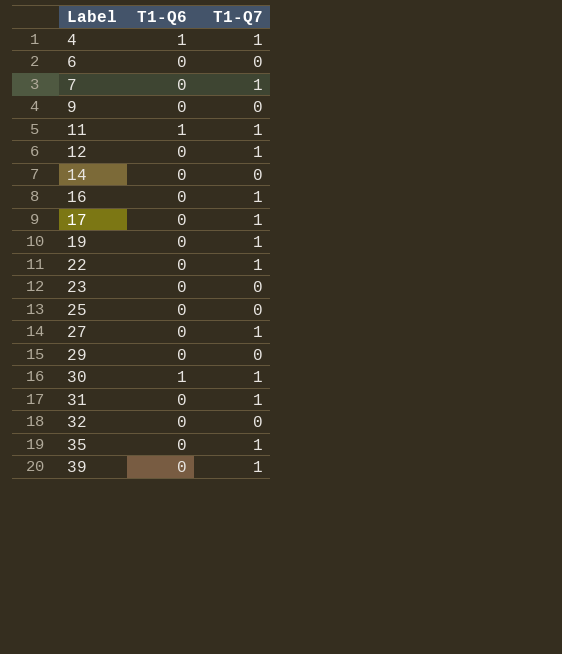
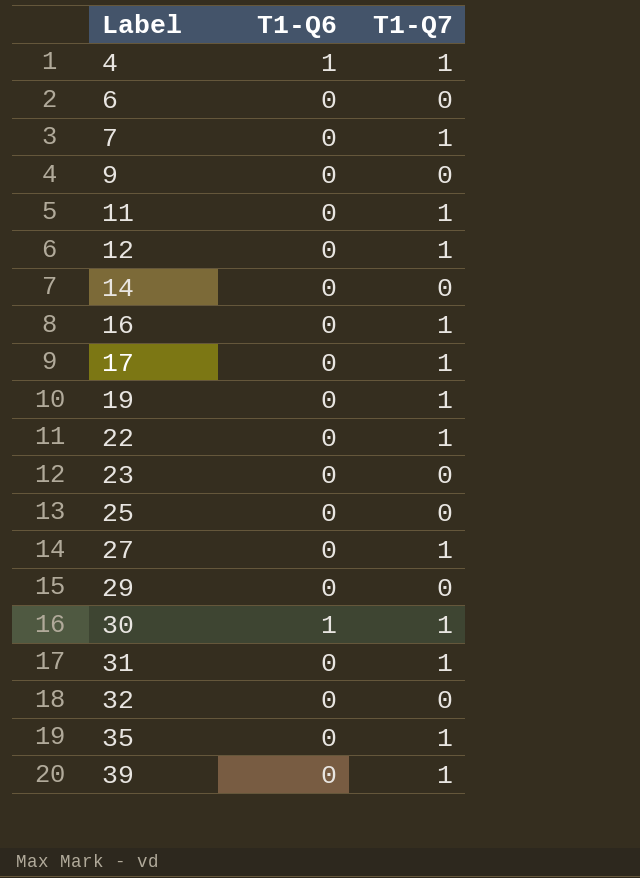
11 | T1-Q6: 1 -> 0

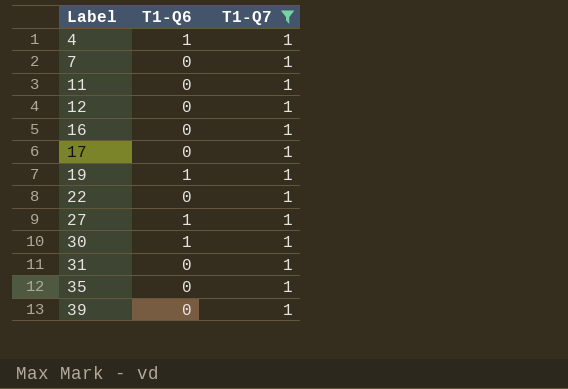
filter: none -> T1-Q7 = 1
19 | T1-Q6: 0 -> 1
27 | T1-Q6: 0 -> 1

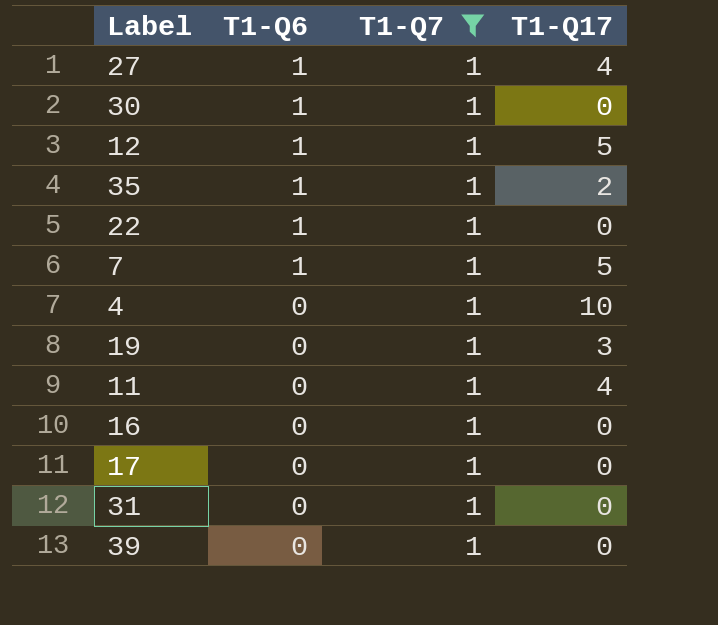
row order: Label ascending -> T1-Q6 descending
column T1-Q17 | position: none -> 4
12 | T1-Q6: 0 -> 1
35 | T1-Q6: 0 -> 1
22 | T1-Q6: 0 -> 1
7 | T1-Q6: 0 -> 1
4 | T1-Q6: 1 -> 0
19 | T1-Q6: 1 -> 0

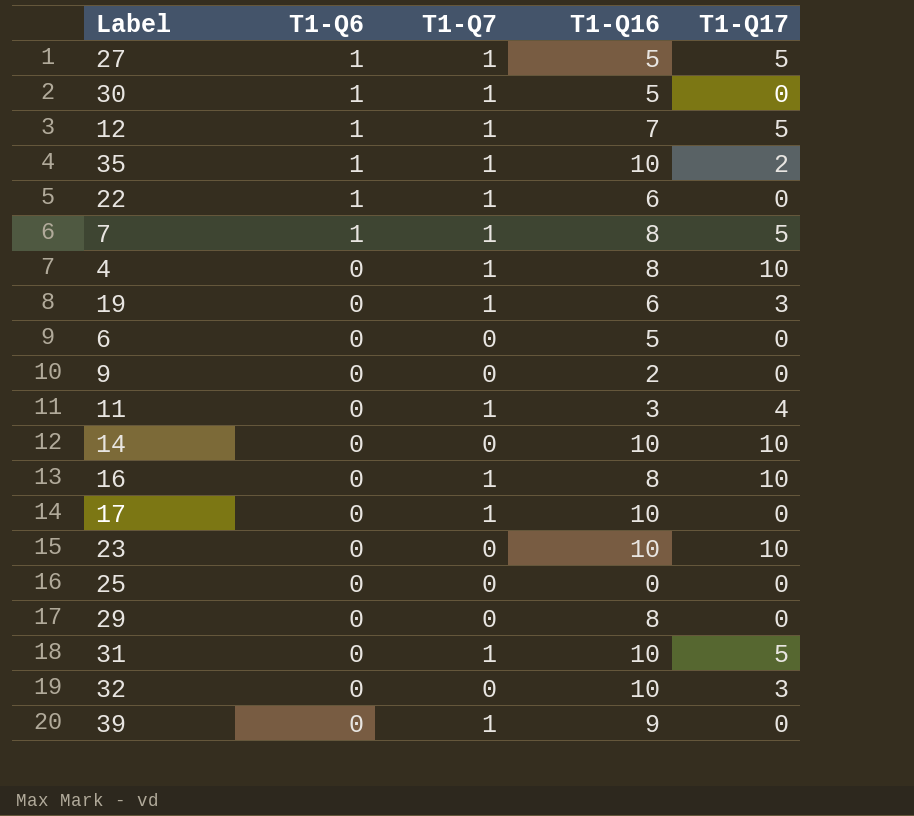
filter: T1-Q7 = 1 -> none
column T1-Q16 | position: none -> 4
27 | T1-Q17: 4 -> 5
16 | T1-Q17: 0 -> 10
31 | T1-Q17: 0 -> 5

